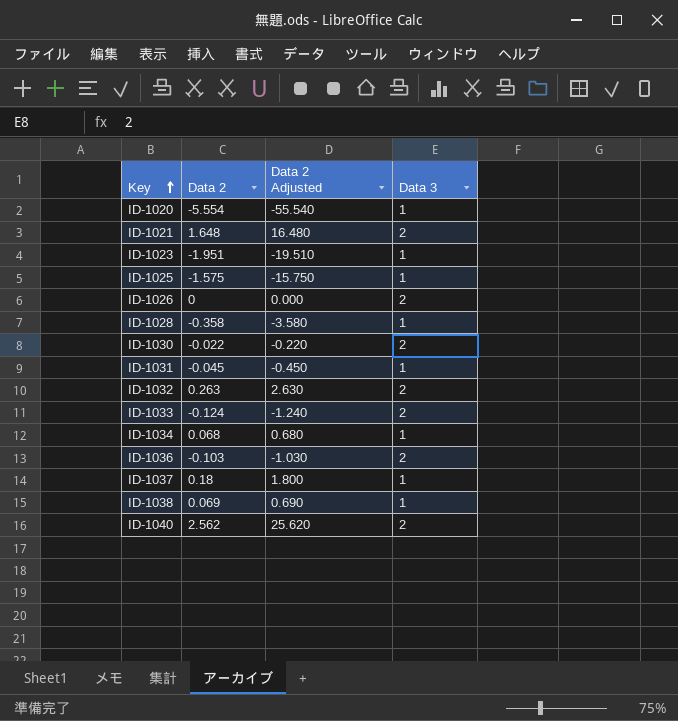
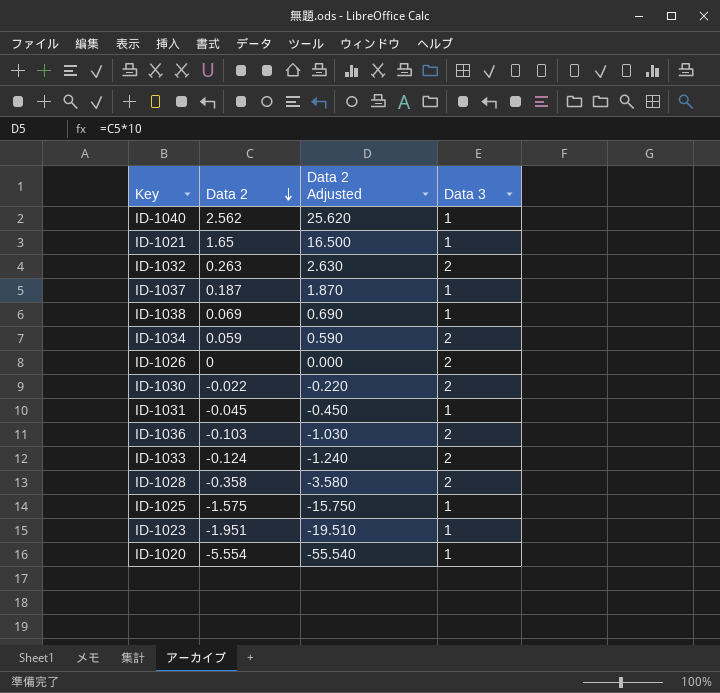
row order: Key ascending -> Data 2 descending
ID-1040 | Data 3: 2 -> 1
ID-1021 | Data 2: 1.648 -> 1.65
ID-1021 | Data 2 Adjusted: 16.480 -> 16.500
ID-1021 | Data 3: 2 -> 1
ID-1037 | Data 2: 0.18 -> 0.187
ID-1037 | Data 2 Adjusted: 1.800 -> 1.870
ID-1034 | Data 2: 0.068 -> 0.059
ID-1034 | Data 2 Adjusted: 0.680 -> 0.590
ID-1034 | Data 3: 1 -> 2
ID-1028 | Data 3: 1 -> 2

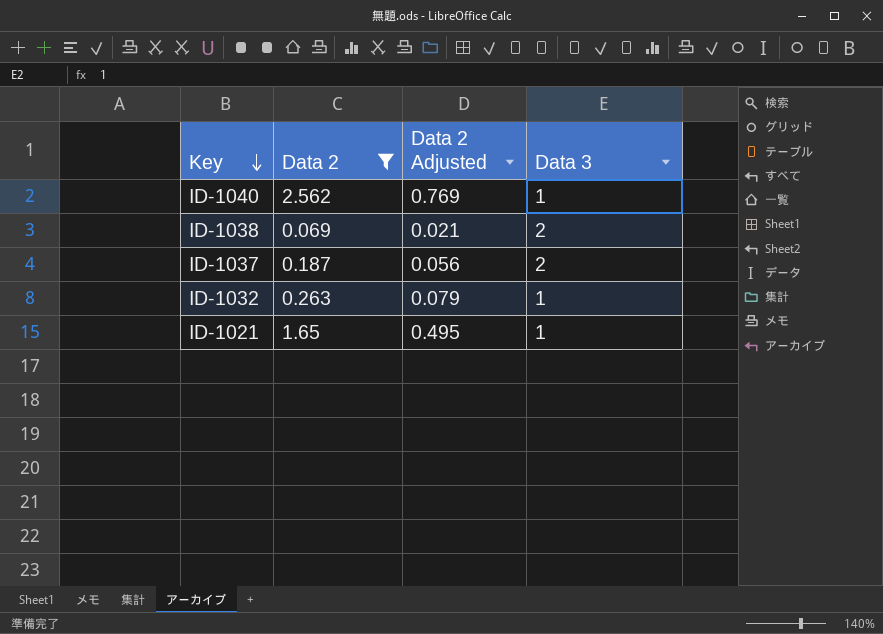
filter: none -> Data 2 >= 0.069
row order: Data 2 descending -> Key descending
column Data 2 Adjusted | formula: [Data 2] * 10 -> [Data 2] * 0.3
ID-1038 | Data 3: 1 -> 2
ID-1037 | Data 3: 1 -> 2
ID-1032 | Data 3: 2 -> 1

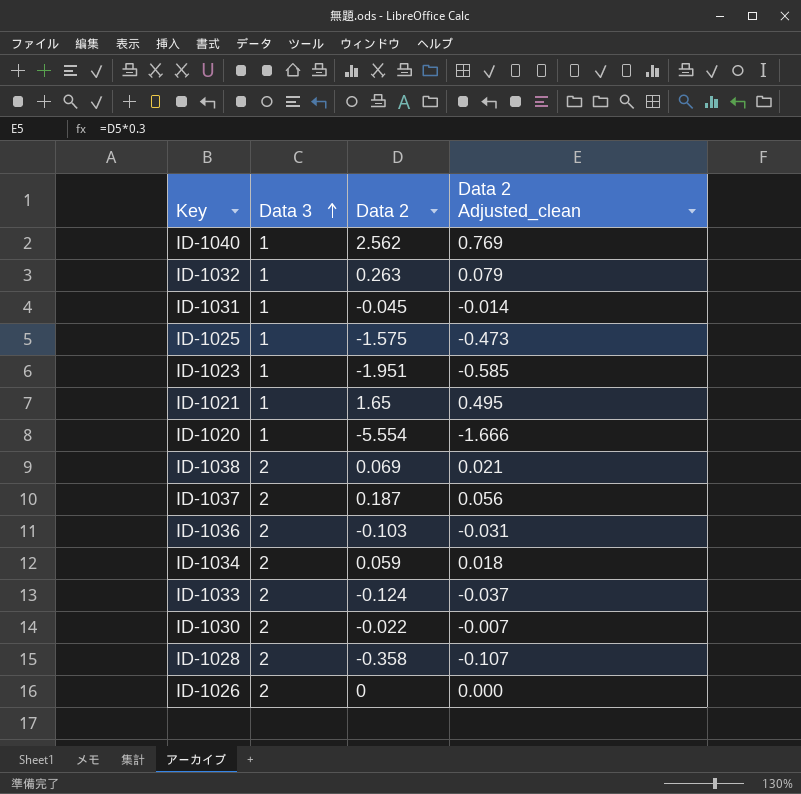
filter: Data 2 >= 0.069 -> none
row order: Key descending -> Data 3 ascending
column Data 3 | position: 4 -> 2
column name: Data 2 Adjusted -> Data 2 Adjusted_clean

